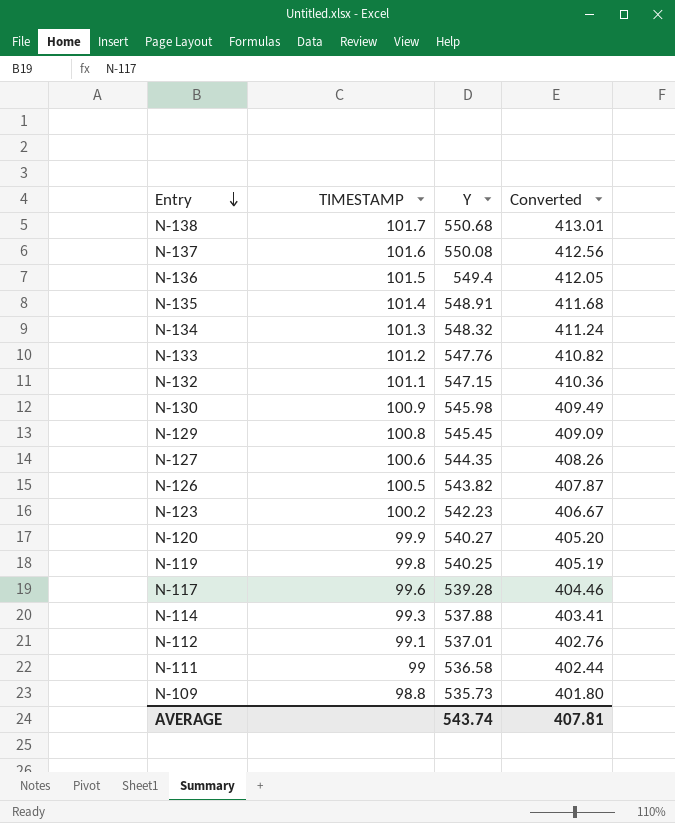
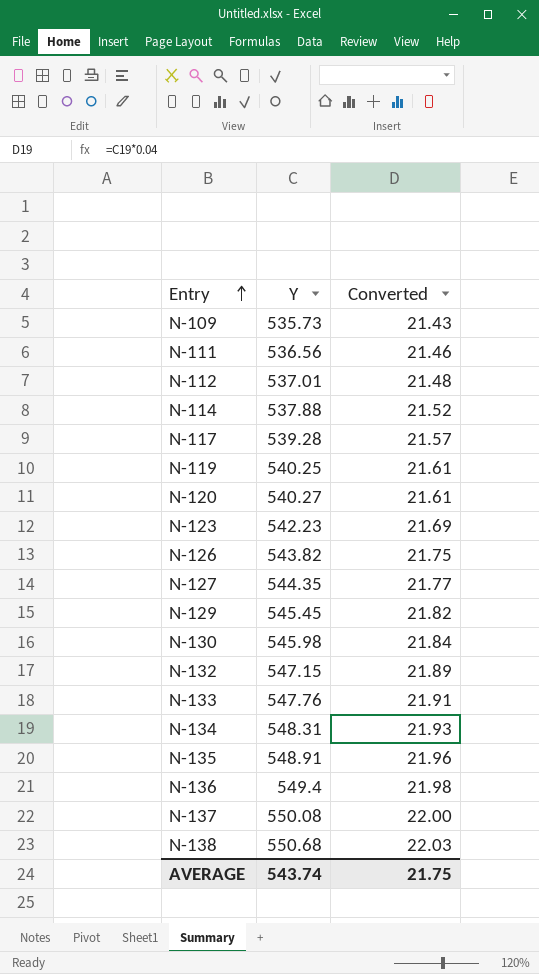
row order: Entry descending -> Entry ascending
column TIMESTAMP | position: 2 -> none
column Converted | formula: [Y] * 0.75 -> [Y] * 0.04
N-111 | Y: 536.58 -> 536.56
N-134 | Y: 548.32 -> 548.31
AVERAGE | Converted: 407.81 -> 21.75

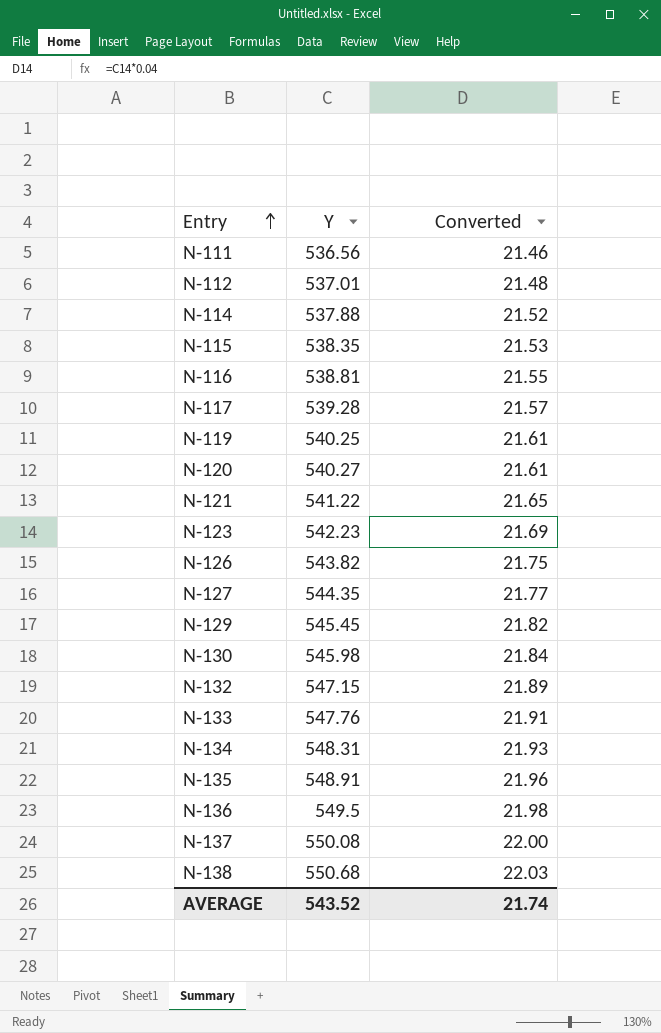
row N-109: 535.73 | 21.43 -> none
row N-115: none -> 538.35 | 21.53
row N-116: none -> 538.81 | 21.55
row N-121: none -> 541.22 | 21.65
N-136 | Y: 549.4 -> 549.5
AVERAGE | Y: 543.74 -> 543.52
AVERAGE | Converted: 21.75 -> 21.74

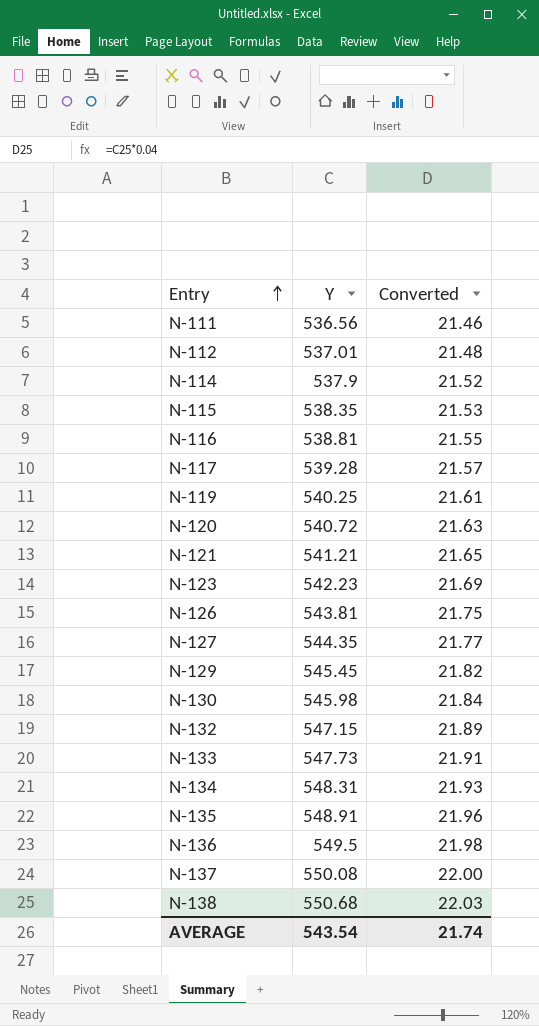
N-114 | Y: 537.88 -> 537.9
N-120 | Y: 540.27 -> 540.72
N-120 | Converted: 21.61 -> 21.63
N-121 | Y: 541.22 -> 541.21
N-126 | Y: 543.82 -> 543.81
N-133 | Y: 547.76 -> 547.73
AVERAGE | Y: 543.52 -> 543.54

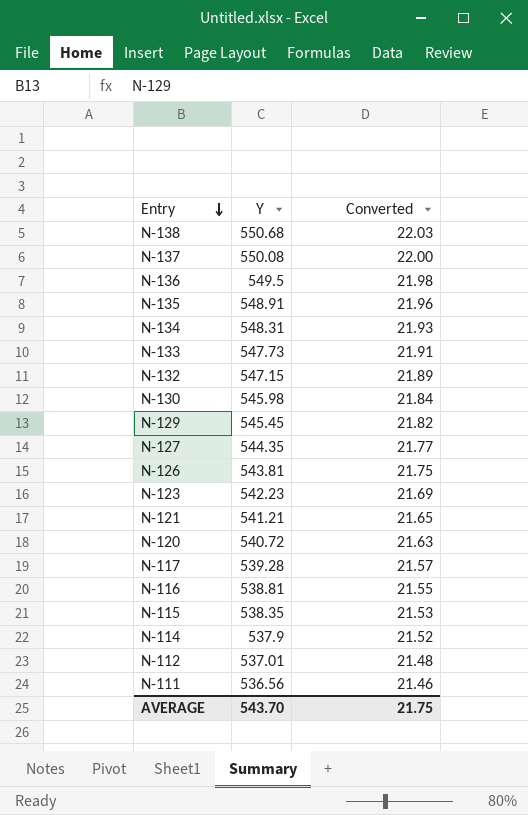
row order: Entry ascending -> Entry descending
row N-119: 540.25 | 21.61 -> none
AVERAGE | Y: 543.54 -> 543.70
AVERAGE | Converted: 21.74 -> 21.75

